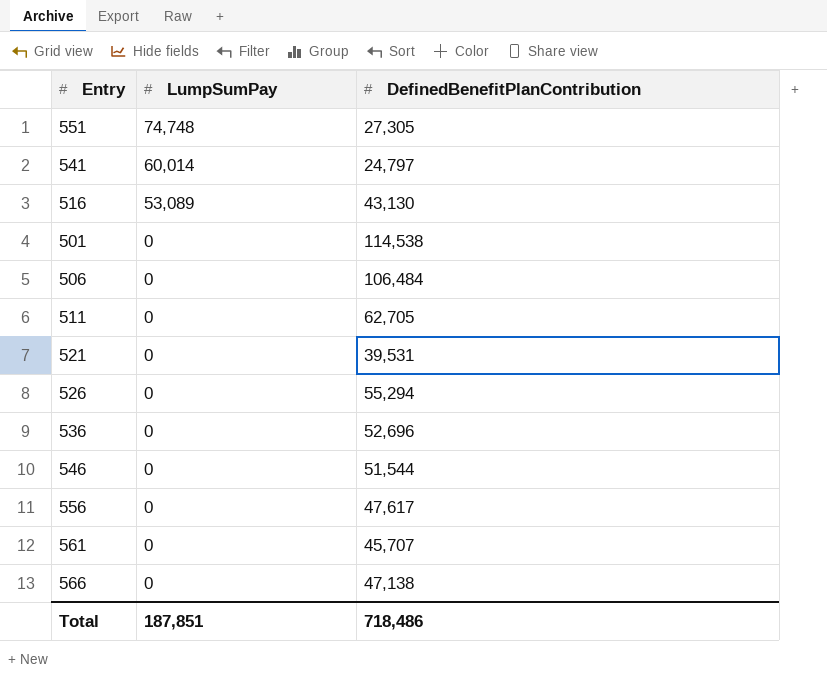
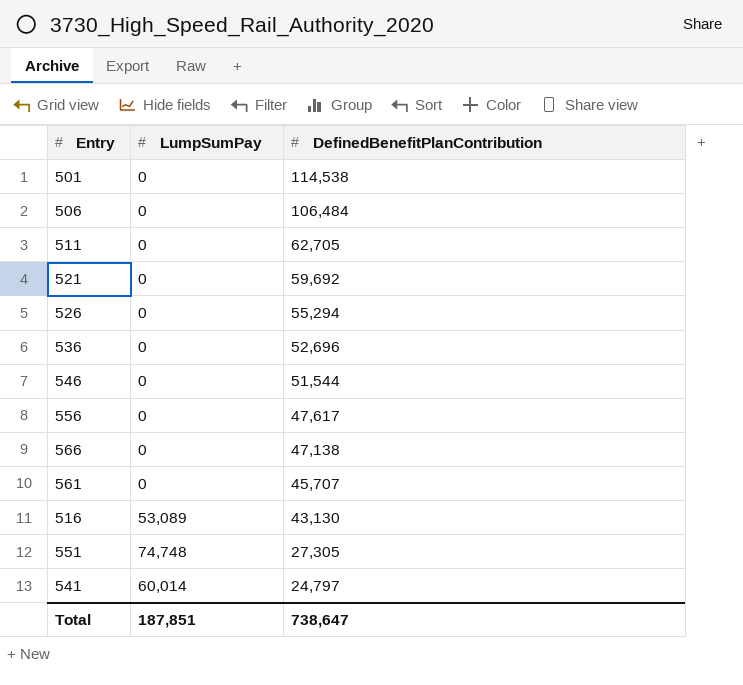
row order: LumpSumPay descending -> DefinedBenefitPlanContribution descending
521 | DefinedBenefitPlanContribution: 39,531 -> 59,692
Total | DefinedBenefitPlanContribution: 718,486 -> 738,647

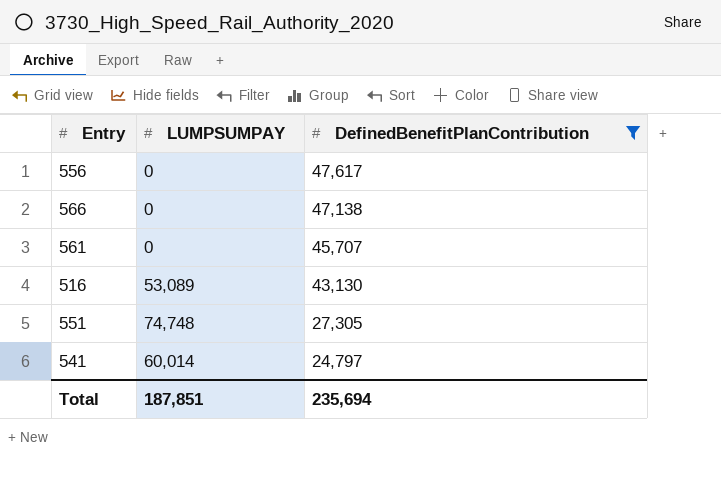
filter: none -> DefinedBenefitPlanContribution <= 47,617
column name: LumpSumPay -> LUMPSUMPAY
Total | DefinedBenefitPlanContribution: 738,647 -> 235,694

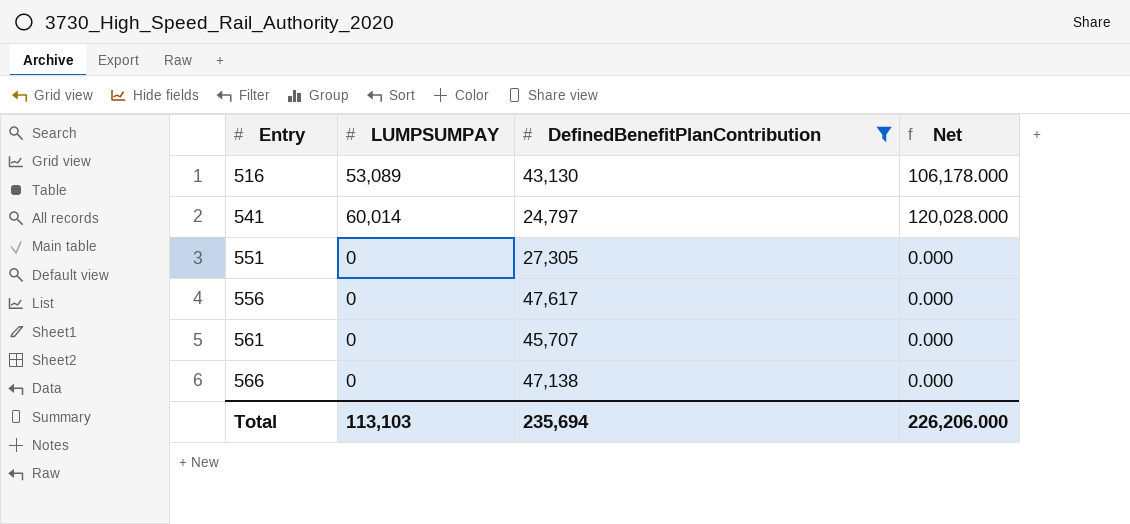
row order: DefinedBenefitPlanContribution descending -> Entry ascending
column Net | formula: none -> [LUMPSUMPAY] * 2
551 | LUMPSUMPAY: 74,748 -> 0
Total | LUMPSUMPAY: 187,851 -> 113,103

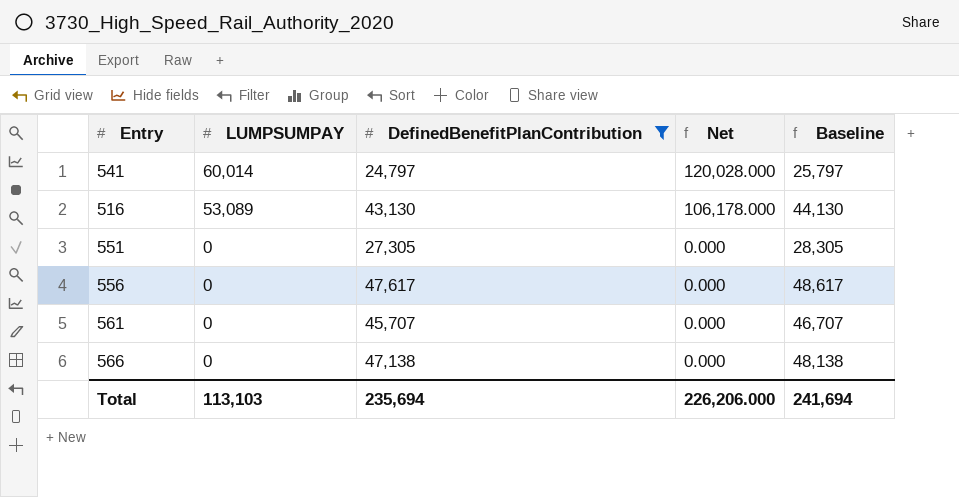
row order: Entry ascending -> LUMPSUMPAY descending
column Baseline | formula: none -> [DefinedBenefitPlanContribution] + 1000

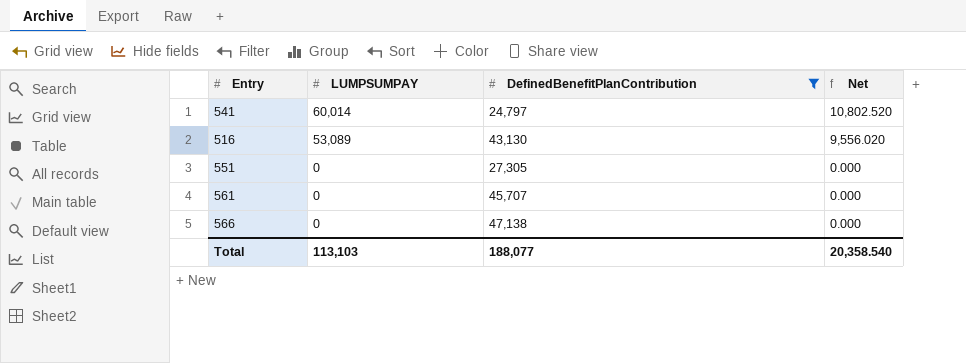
column Baseline | formula: [DefinedBenefitPlanContribution] + 1000 -> none
column Net | formula: [LUMPSUMPAY] * 2 -> [LUMPSUMPAY] * 0.18
row 556: 0 | 47,617 | 0.000 | 48,617 -> none
Total | DefinedBenefitPlanContribution: 235,694 -> 188,077
Total | Net: 226,206.000 -> 20,358.540

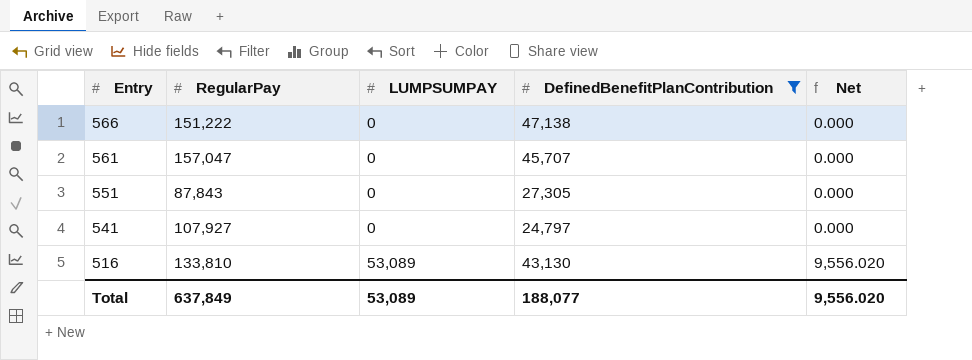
row order: LUMPSUMPAY descending -> Entry descending
column RegularPay | position: none -> 2
541 | LUMPSUMPAY: 60,014 -> 0
541 | Net: 10,802.520 -> 0.000
Total | LUMPSUMPAY: 113,103 -> 53,089
Total | Net: 20,358.540 -> 9,556.020

